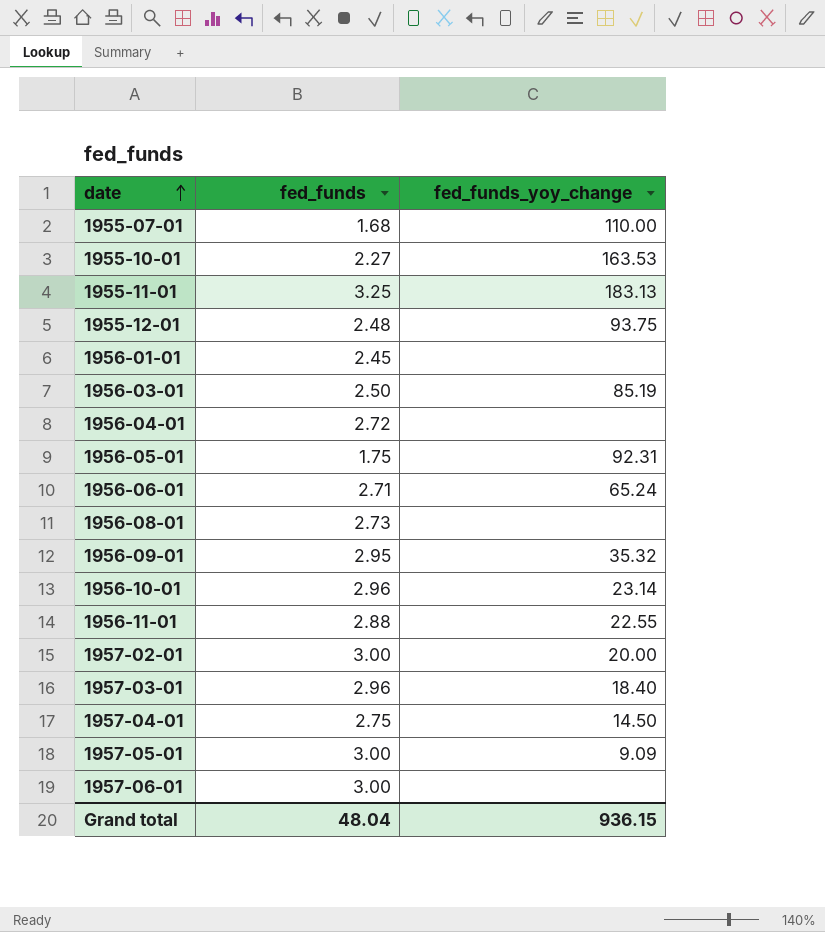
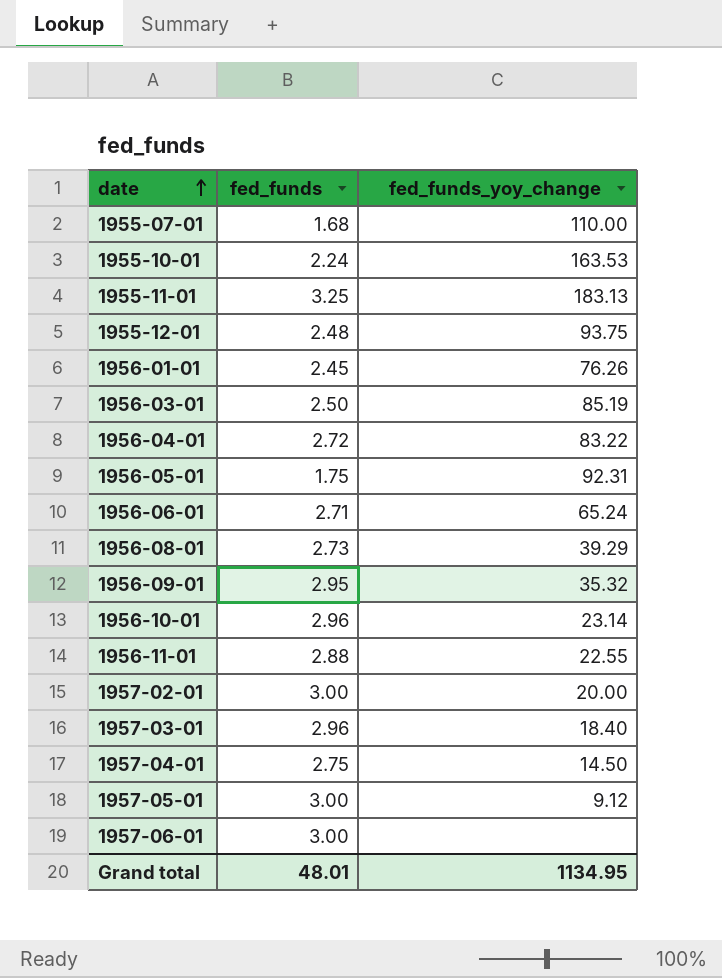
1955-10-01 | fed_funds: 2.27 -> 2.24
1956-01-01 | fed_funds_yoy_change: none -> 76.26
1956-04-01 | fed_funds_yoy_change: none -> 83.22
1956-08-01 | fed_funds_yoy_change: none -> 39.29
1957-05-01 | fed_funds_yoy_change: 9.09 -> 9.12
Grand total | fed_funds: 48.04 -> 48.01
Grand total | fed_funds_yoy_change: 936.15 -> 1134.95

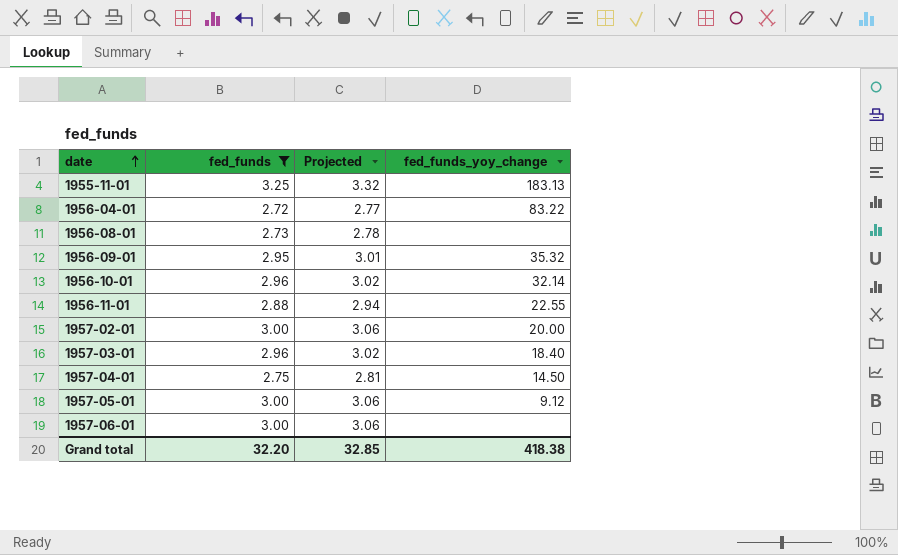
filter: none -> fed_funds >= 2.72
column Projected | formula: none -> [fed_funds] * 1.02
1956-08-01 | fed_funds_yoy_change: 39.29 -> none
1956-10-01 | fed_funds_yoy_change: 23.14 -> 32.14
Grand total | fed_funds: 48.01 -> 32.20
Grand total | fed_funds_yoy_change: 1134.95 -> 418.38

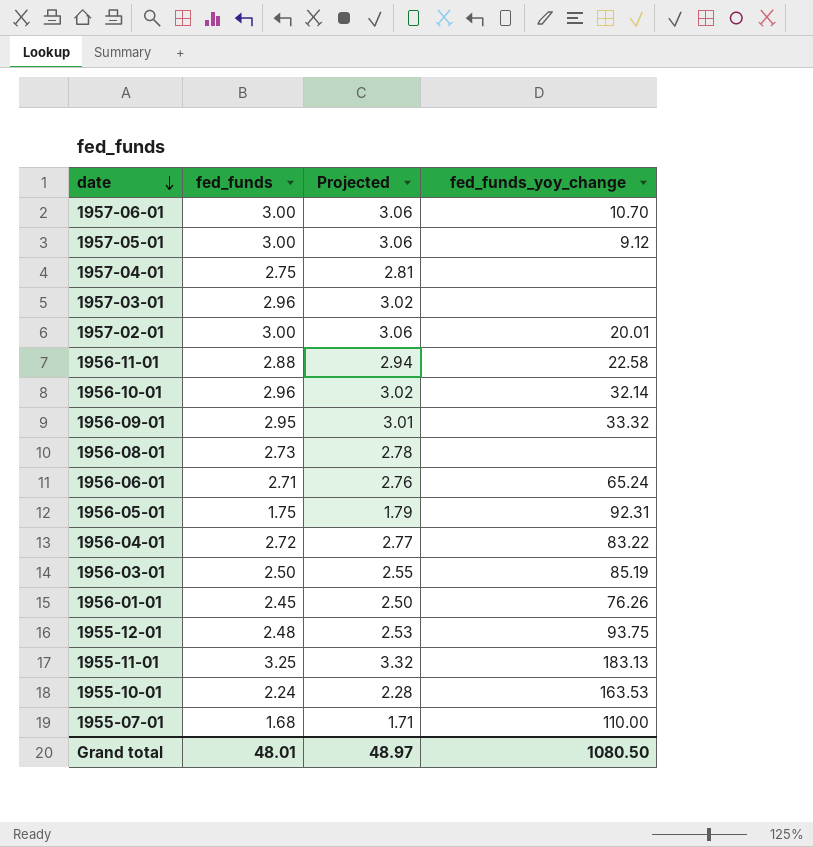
filter: fed_funds >= 2.72 -> none
row order: date ascending -> date descending
1957-06-01 | fed_funds_yoy_change: none -> 10.70
1957-04-01 | fed_funds_yoy_change: 14.50 -> none
1957-03-01 | fed_funds_yoy_change: 18.40 -> none
1957-02-01 | fed_funds_yoy_change: 20.00 -> 20.01
1956-11-01 | fed_funds_yoy_change: 22.55 -> 22.58
1956-09-01 | fed_funds_yoy_change: 35.32 -> 33.32
Grand total | fed_funds: 32.20 -> 48.01
Grand total | Projected: 32.85 -> 48.97
Grand total | fed_funds_yoy_change: 418.38 -> 1080.50

